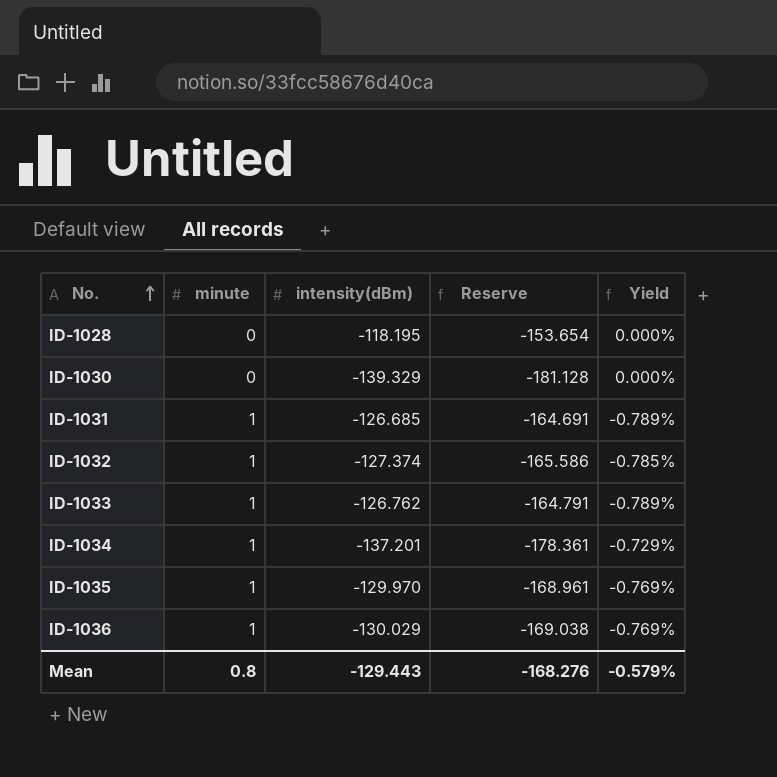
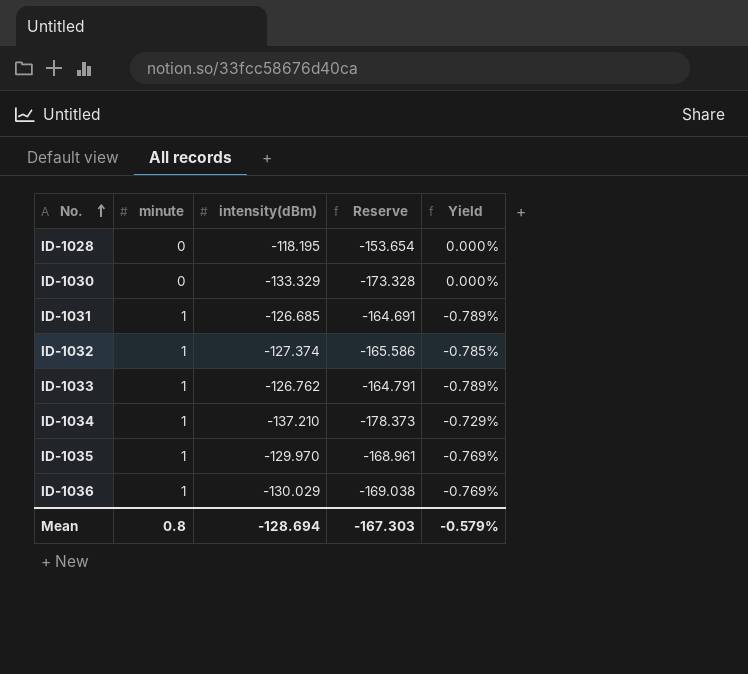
ID-1030 | intensity(dBm): -139.329 -> -133.329
ID-1030 | Reserve: -181.128 -> -173.328
ID-1034 | intensity(dBm): -137.201 -> -137.210
ID-1034 | Reserve: -178.361 -> -178.373
Mean | intensity(dBm): -129.443 -> -128.694
Mean | Reserve: -168.276 -> -167.303

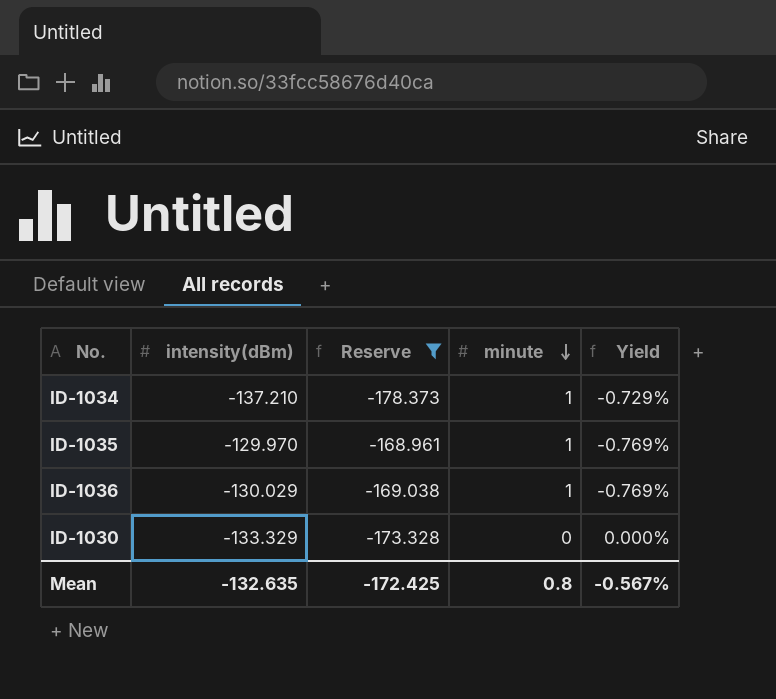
filter: none -> Reserve <= -168.961
row order: No. ascending -> minute descending
column minute | position: 2 -> 4
Mean | intensity(dBm): -128.694 -> -132.635
Mean | Reserve: -167.303 -> -172.425
Mean | Yield: -0.579% -> -0.567%

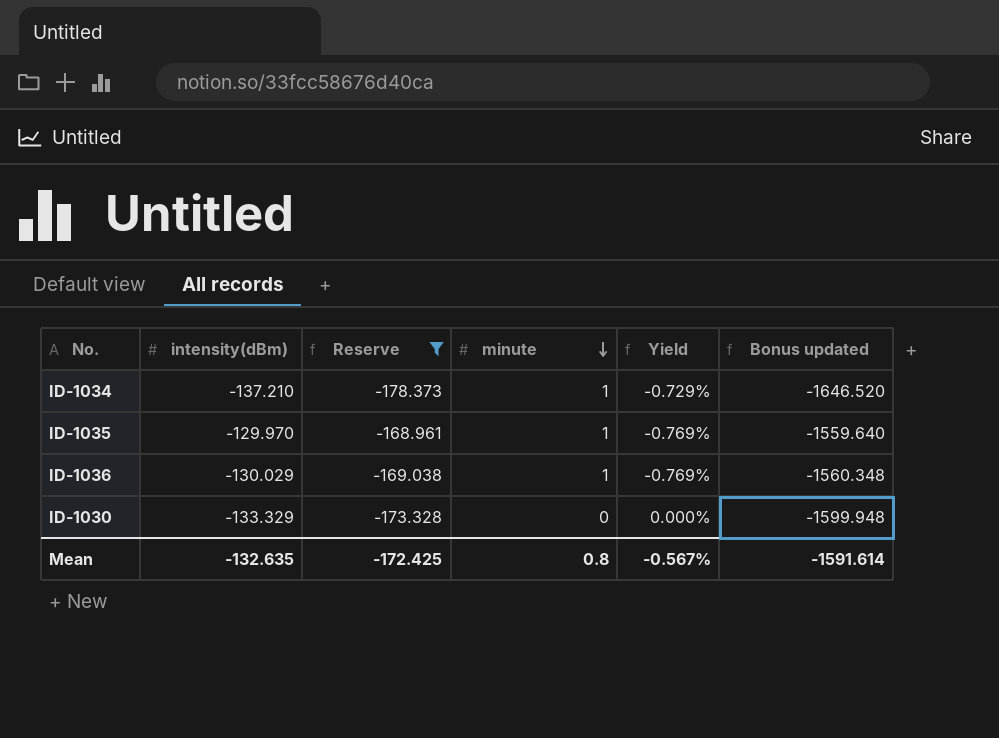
column Bonus updated | formula: none -> [intensity(dBm)] * 12

